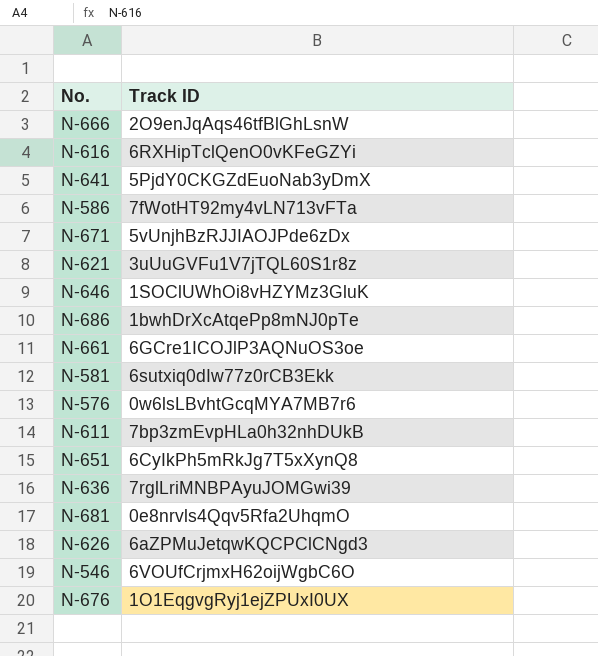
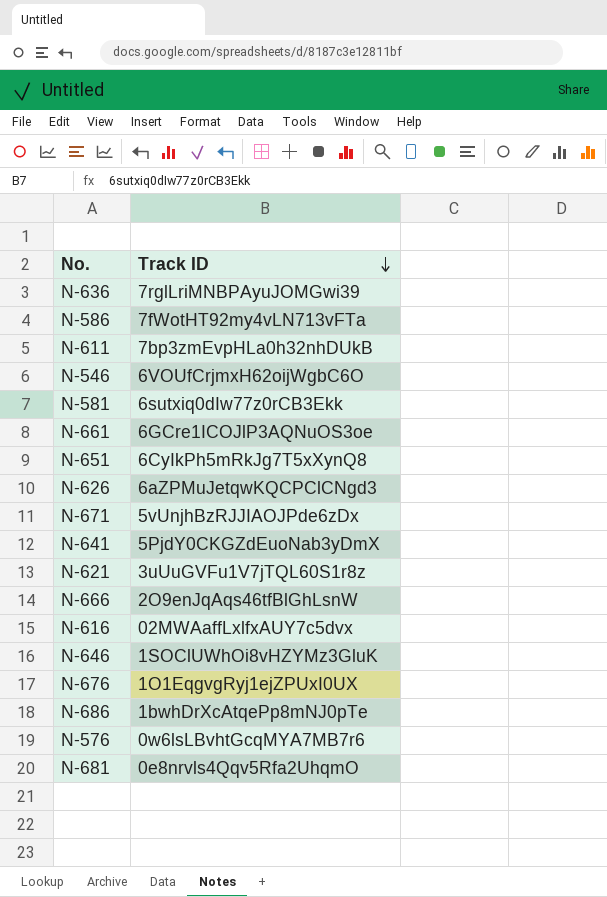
row order: none -> Track ID descending
N-616 | Track ID: 6RXHipTclQenO0vKFeGZYi -> 02MWAaffLxlfxAUY7c5dvx

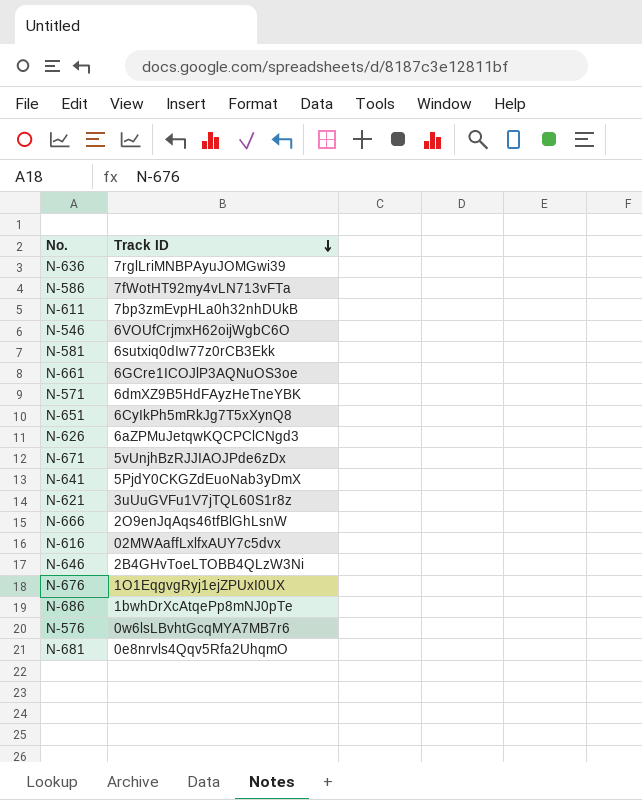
row N-571: none -> 6dmXZ9B5HdFAyzHeTneYBK
N-646 | Track ID: 1SOClUWhOi8vHZYMz3GluK -> 2B4GHvToeLTOBB4QLzW3Ni

